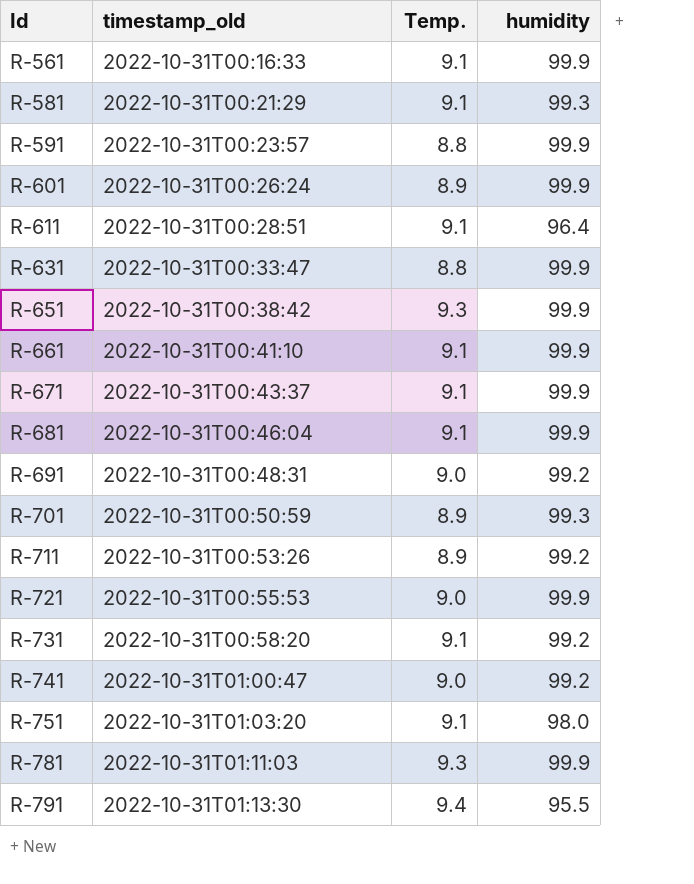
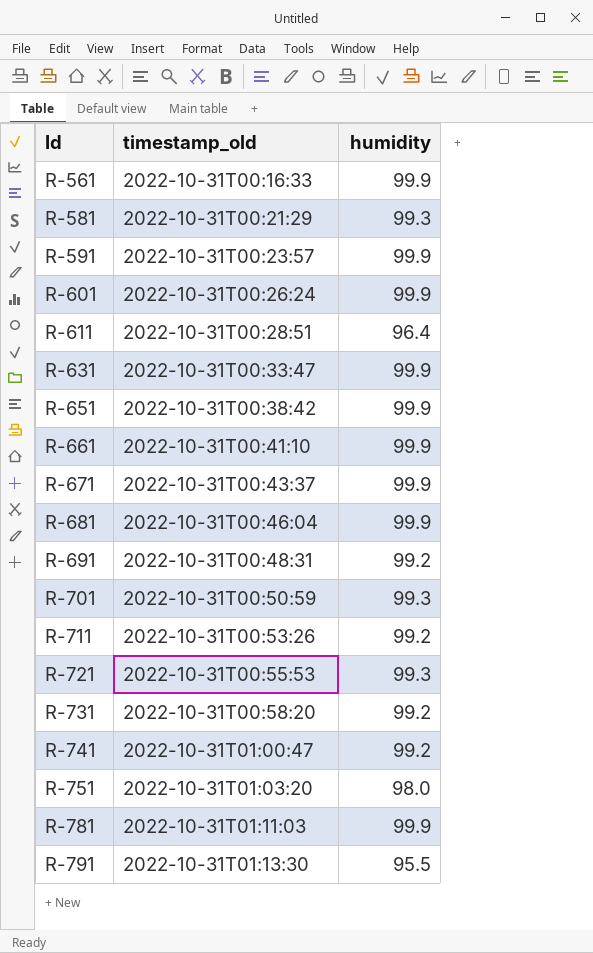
column Temp. | position: 3 -> none
R-721 | humidity: 99.9 -> 99.3

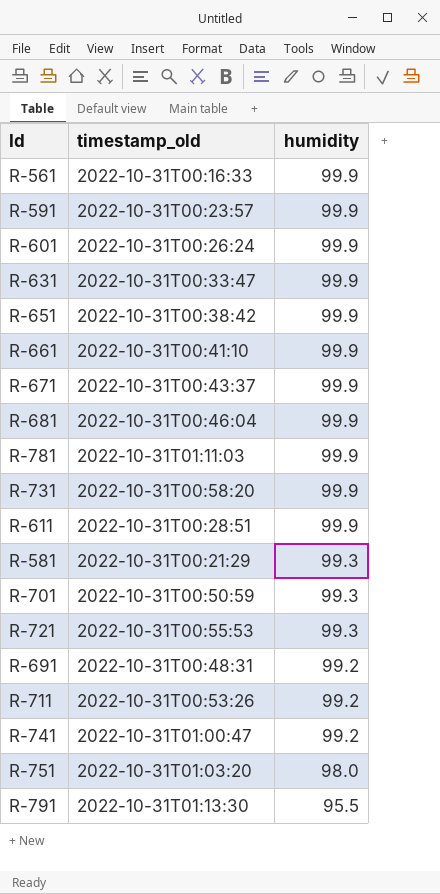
row order: Id ascending -> humidity descending
R-731 | humidity: 99.2 -> 99.9
R-611 | humidity: 96.4 -> 99.9

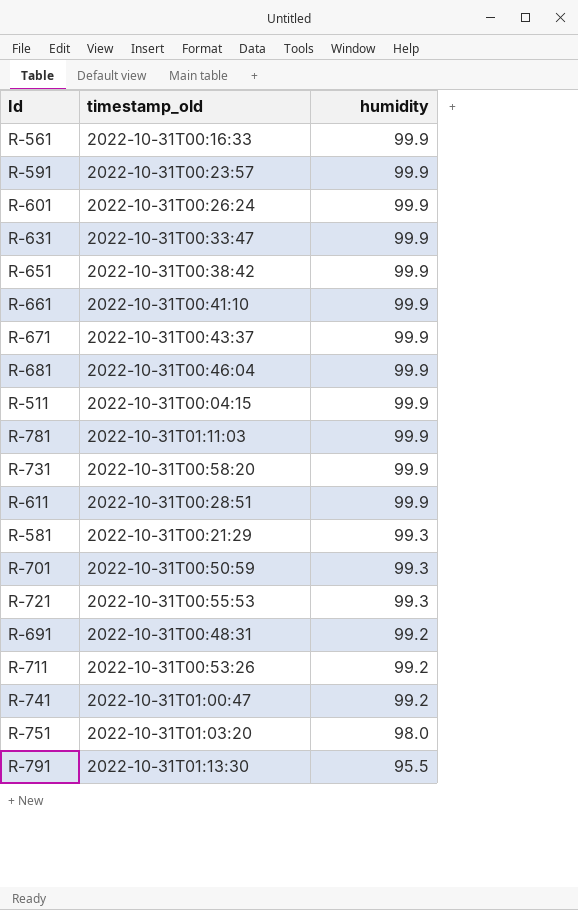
row R-511: none -> 2022-10-31T00:04:15 | 99.9

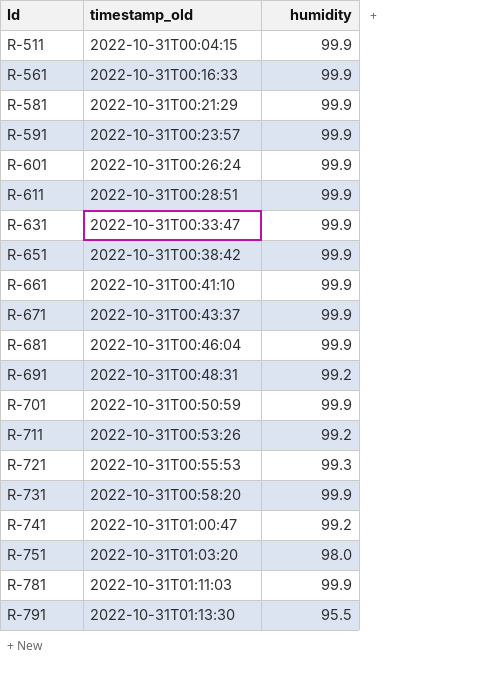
row order: humidity descending -> Id ascending
R-581 | humidity: 99.3 -> 99.9
R-701 | humidity: 99.3 -> 99.9

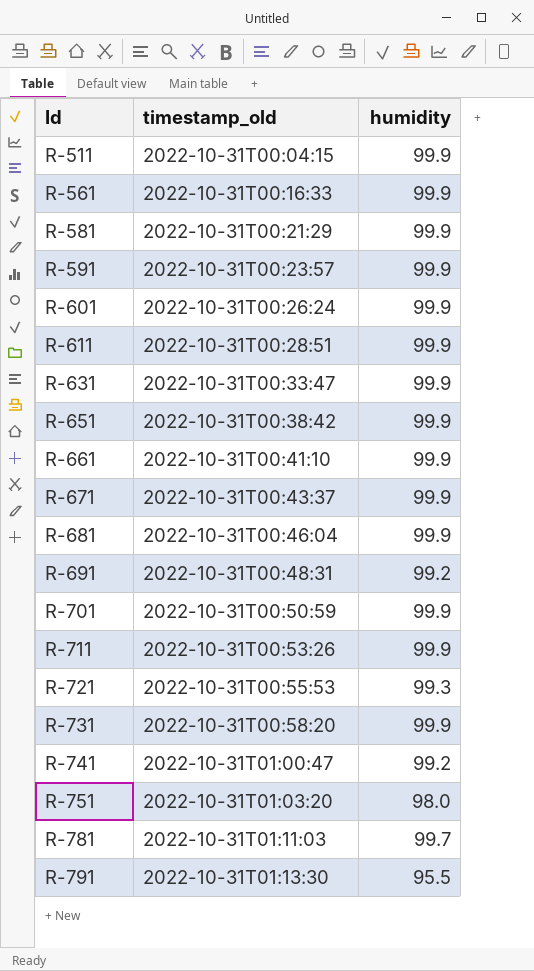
R-711 | humidity: 99.2 -> 99.9
R-781 | humidity: 99.9 -> 99.7

